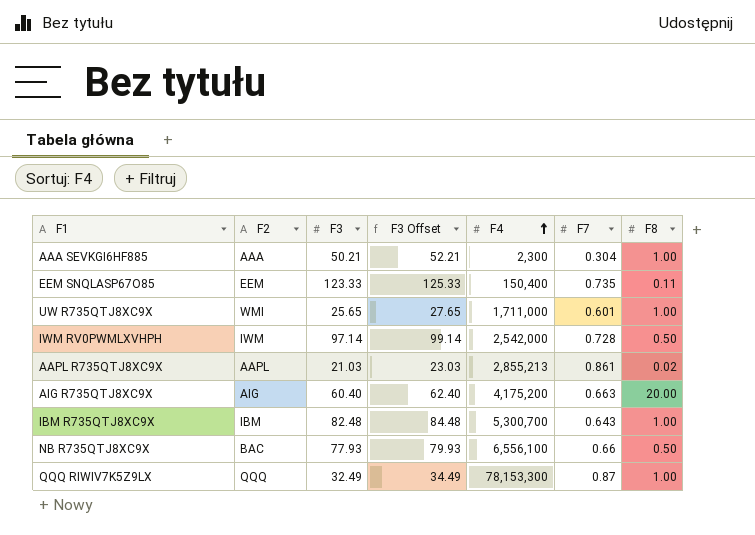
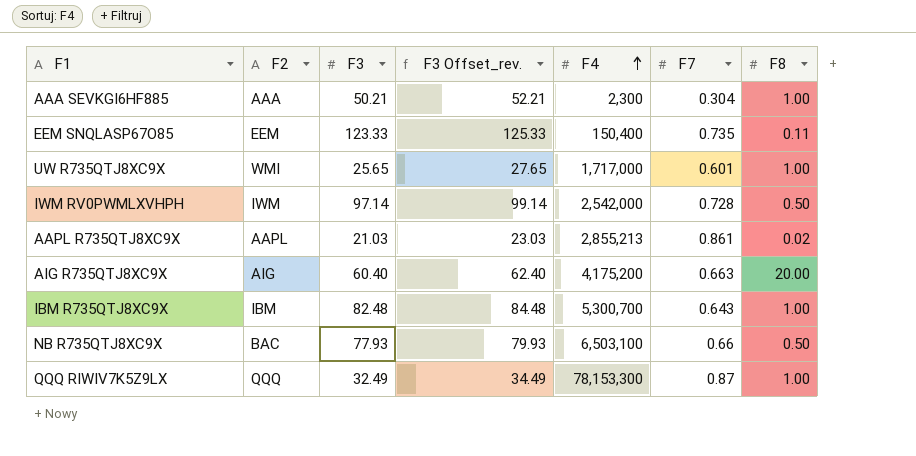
column name: F3 Offset -> F3 Offset_rev.
UW R735QTJ8XC9X | F4: 1,711,000 -> 1,717,000
NB R735QTJ8XC9X | F4: 6,556,100 -> 6,503,100

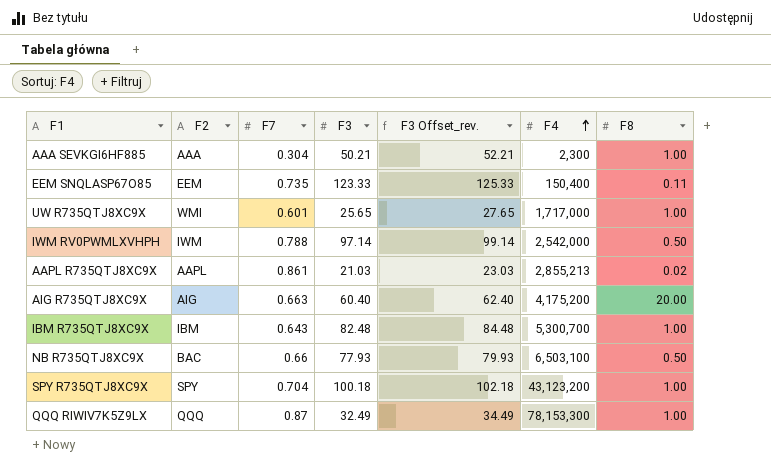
column F7 | position: 6 -> 3
IWM RV0PWMLXVHPH | F7: 0.728 -> 0.788
row SPY R735QTJ8XC9X: none -> SPY | 0.704 | 100.18 | 102.18 | 43,123,200 | 1.00

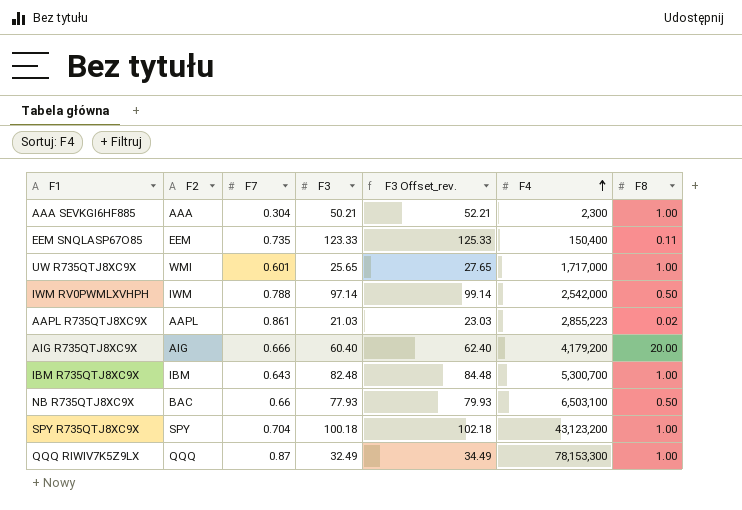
AAPL R735QTJ8XC9X | F4: 2,855,213 -> 2,855,223
AIG R735QTJ8XC9X | F7: 0.663 -> 0.666
AIG R735QTJ8XC9X | F4: 4,175,200 -> 4,179,200

